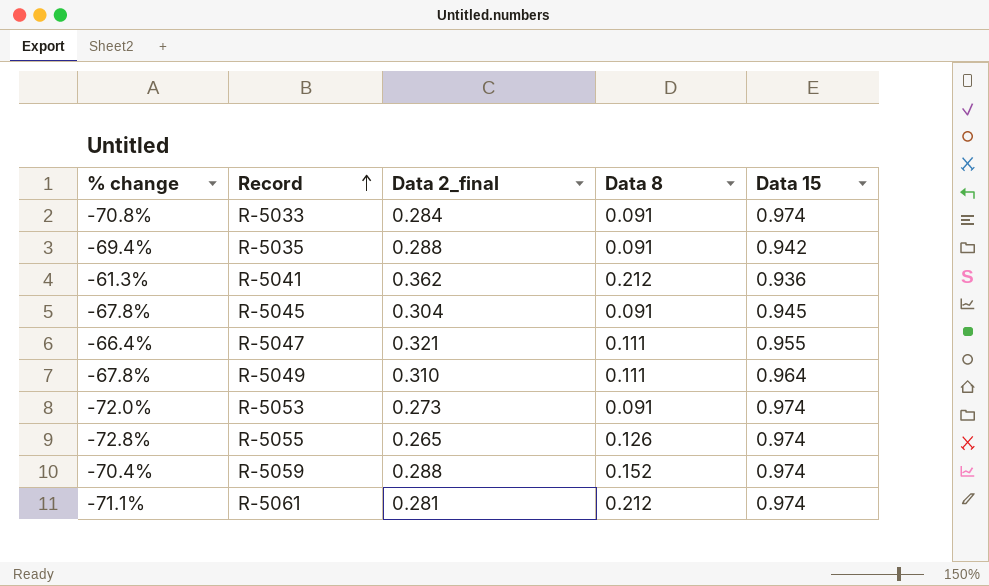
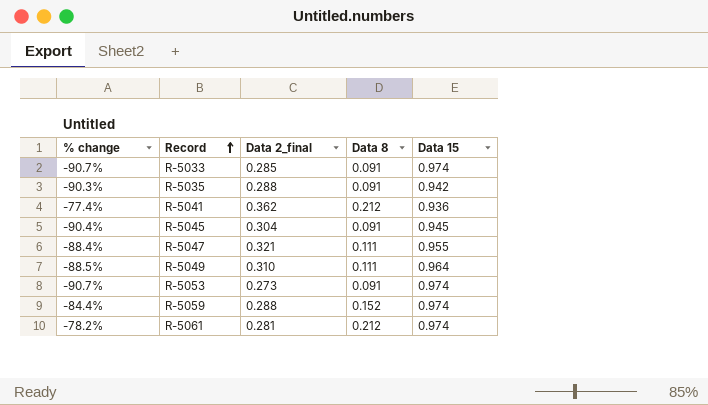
column % change | formula: ([Data 2_final] - [Data 15]) / [Data 15] -> ([Data 8] - [Data 15]) / [Data 15]
row R-5055: -72.8% | 0.265 | 0.126 | 0.974 -> none
R-5033 | Data 2_final: 0.284 -> 0.285

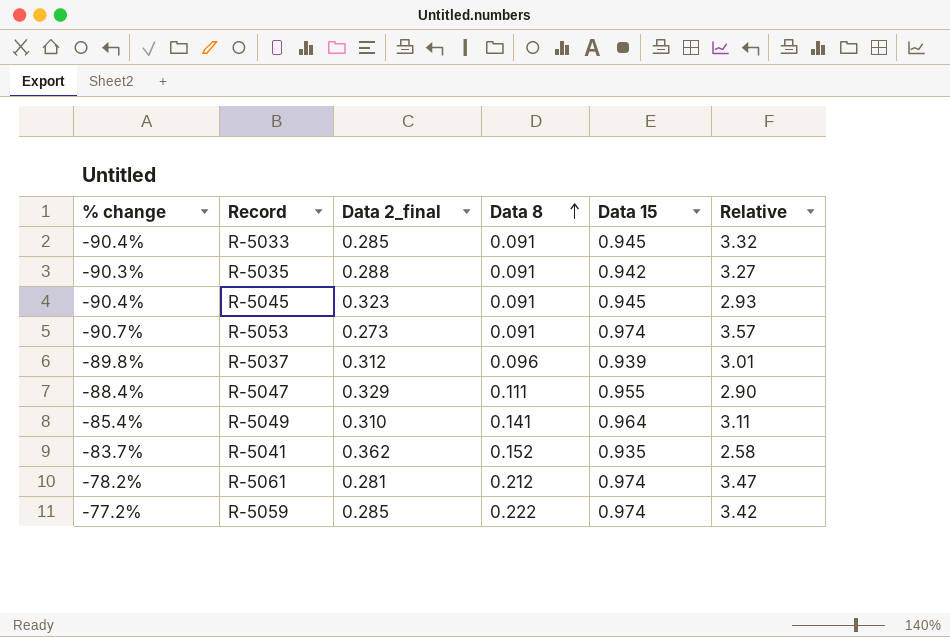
row order: Record ascending -> Data 8 ascending
column Relative | formula: none -> [Data 15] / [Data 2_final]
R-5033 | % change: -90.7% -> -90.4%
R-5033 | Data 15: 0.974 -> 0.945
R-5045 | Data 2_final: 0.304 -> 0.323
row R-5037: none -> -89.8% | 0.312 | 0.096 | 0.939 | 3.01
R-5047 | Data 2_final: 0.321 -> 0.329
R-5049 | % change: -88.5% -> -85.4%
R-5049 | Data 8: 0.111 -> 0.141
R-5041 | % change: -77.4% -> -83.7%
R-5041 | Data 8: 0.212 -> 0.152
R-5041 | Data 15: 0.936 -> 0.935
R-5059 | % change: -84.4% -> -77.2%
R-5059 | Data 2_final: 0.288 -> 0.285
R-5059 | Data 8: 0.152 -> 0.222

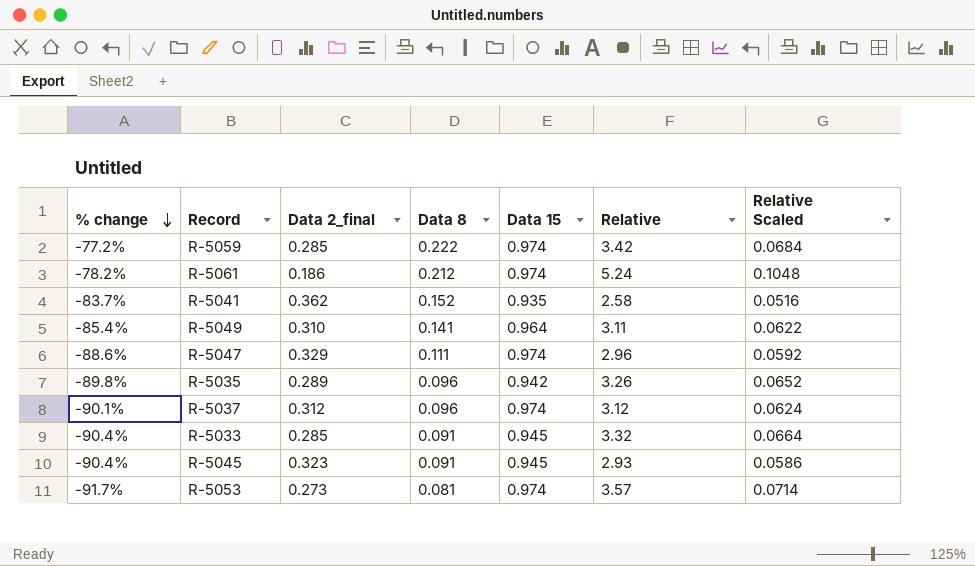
row order: Data 8 ascending -> % change descending
column Relative Scaled | formula: none -> [Relative] * 0.02
R-5061 | Data 2_final: 0.281 -> 0.186
R-5061 | Relative: 3.47 -> 5.24
R-5047 | % change: -88.4% -> -88.6%
R-5047 | Data 15: 0.955 -> 0.974
R-5047 | Relative: 2.90 -> 2.96
R-5035 | % change: -90.3% -> -89.8%
R-5035 | Data 2_final: 0.288 -> 0.289
R-5035 | Data 8: 0.091 -> 0.096
R-5035 | Relative: 3.27 -> 3.26
R-5037 | % change: -89.8% -> -90.1%
R-5037 | Data 15: 0.939 -> 0.974
R-5037 | Relative: 3.01 -> 3.12
R-5053 | % change: -90.7% -> -91.7%
R-5053 | Data 8: 0.091 -> 0.081

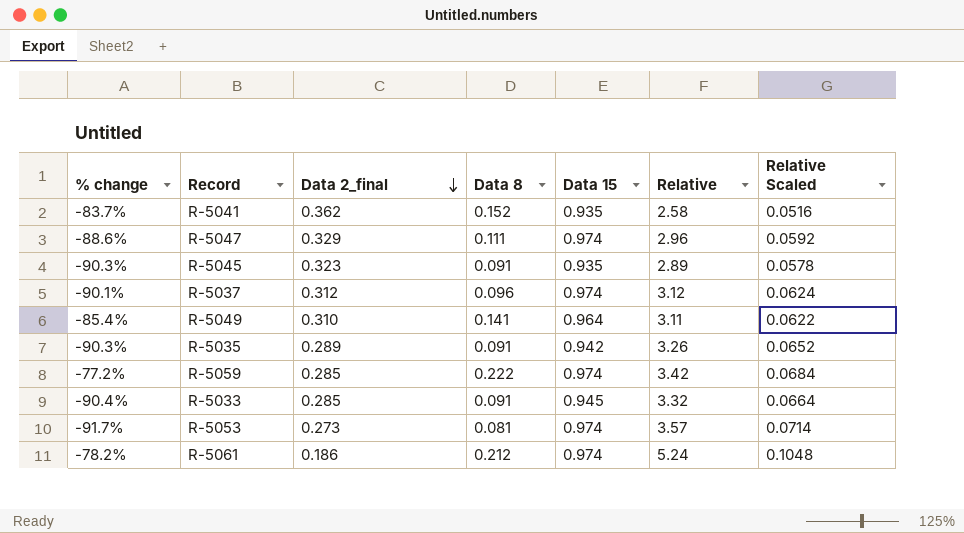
row order: % change descending -> Data 2_final descending
R-5045 | % change: -90.4% -> -90.3%
R-5045 | Data 15: 0.945 -> 0.935
R-5045 | Relative: 2.93 -> 2.89
R-5045 | Relative Scaled: 0.0586 -> 0.0578
R-5035 | % change: -89.8% -> -90.3%
R-5035 | Data 8: 0.096 -> 0.091

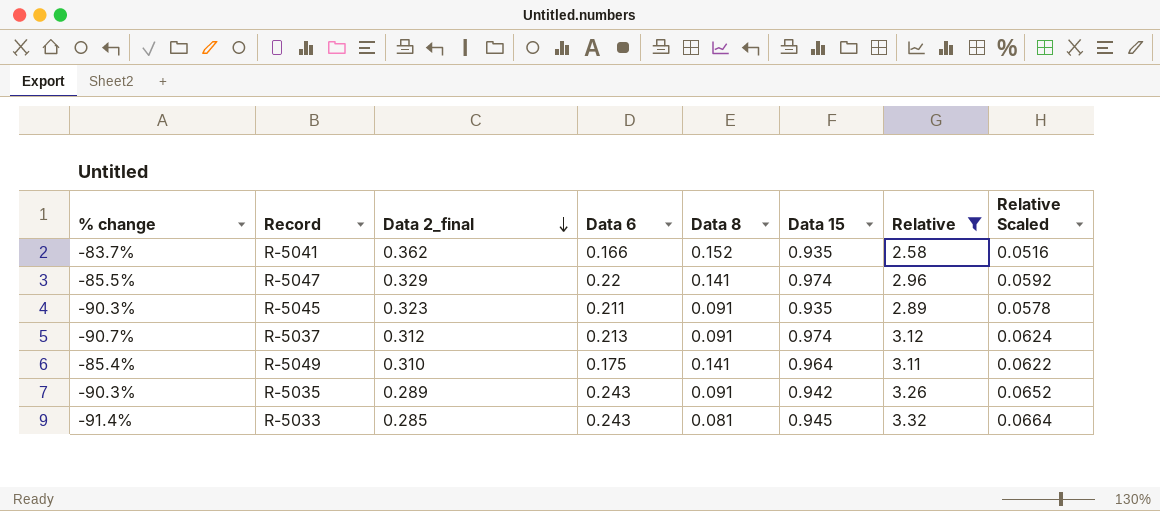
filter: none -> Relative <= 3.32
column Data 6 | position: none -> 4
R-5047 | % change: -88.6% -> -85.5%
R-5047 | Data 8: 0.111 -> 0.141
R-5037 | % change: -90.1% -> -90.7%
R-5037 | Data 8: 0.096 -> 0.091
R-5033 | % change: -90.4% -> -91.4%
R-5033 | Data 8: 0.091 -> 0.081

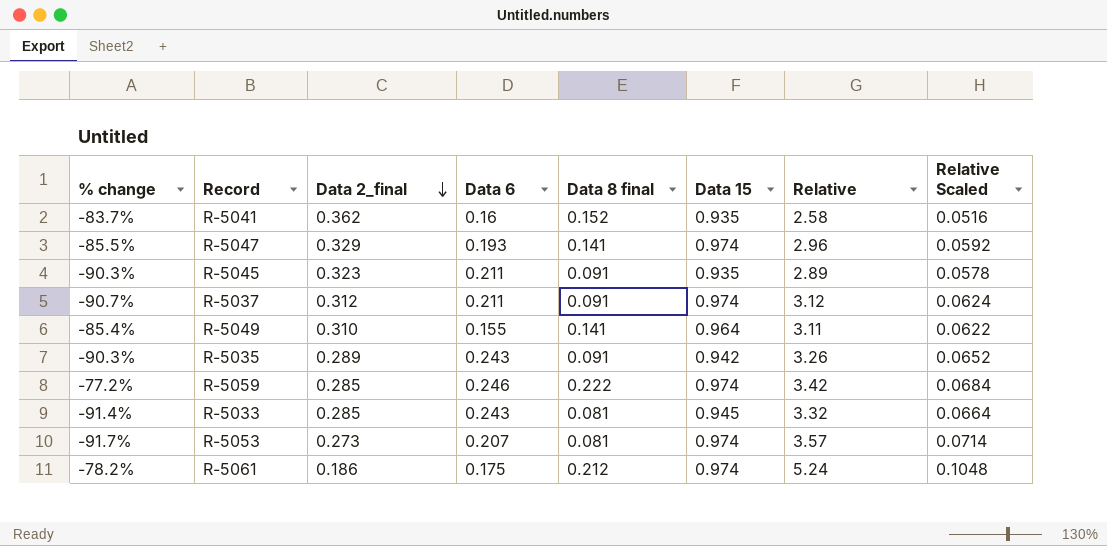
filter: Relative <= 3.32 -> none
column name: Data 8 -> Data 8 final
R-5041 | Data 6: 0.166 -> 0.16
R-5047 | Data 6: 0.22 -> 0.193
R-5037 | Data 6: 0.213 -> 0.211
R-5049 | Data 6: 0.175 -> 0.155

